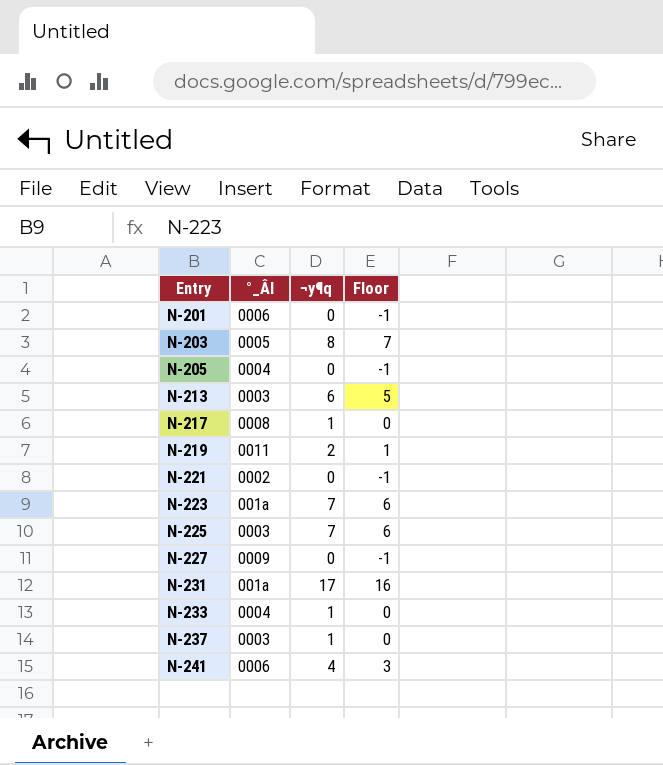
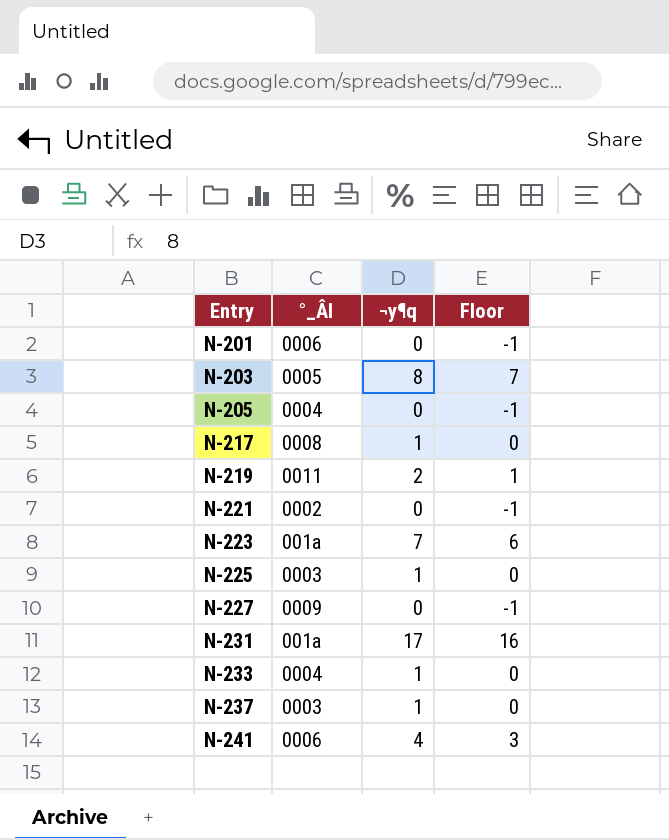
row N-213: 0003 | 6 | 5 -> none
N-225 | ¬y¶q: 7 -> 1
N-225 | Floor: 6 -> 0

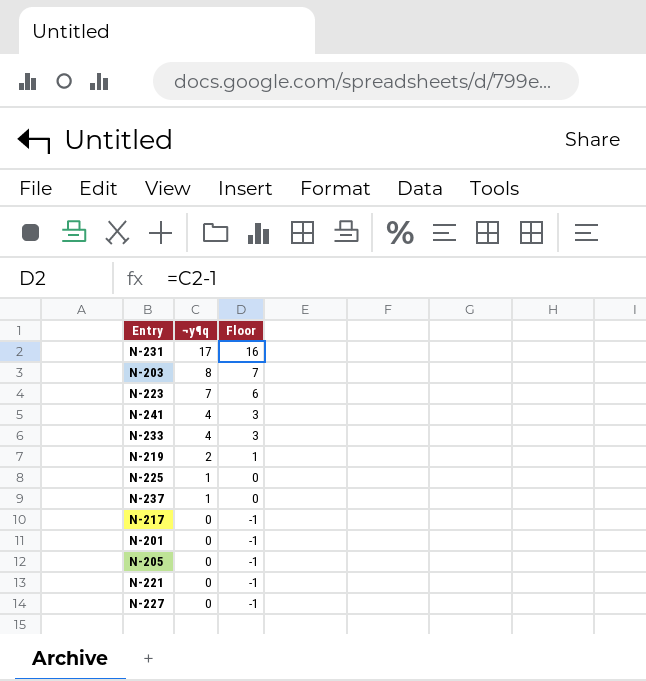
row order: Entry ascending -> ¬y¶q descending
column °_ÂI | position: 2 -> none
N-233 | ¬y¶q: 1 -> 4
N-233 | Floor: 0 -> 3
N-217 | ¬y¶q: 1 -> 0
N-217 | Floor: 0 -> -1

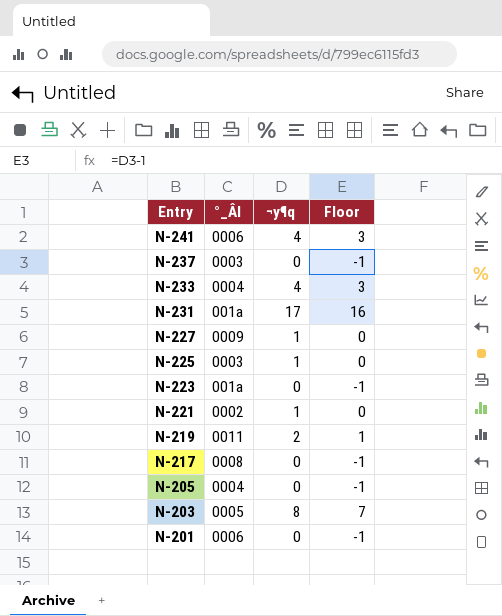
row order: ¬y¶q descending -> Entry descending
column °_ÂI | position: none -> 2
N-237 | ¬y¶q: 1 -> 0
N-237 | Floor: 0 -> -1
N-227 | ¬y¶q: 0 -> 1
N-227 | Floor: -1 -> 0
N-223 | ¬y¶q: 7 -> 0
N-223 | Floor: 6 -> -1
N-221 | ¬y¶q: 0 -> 1
N-221 | Floor: -1 -> 0

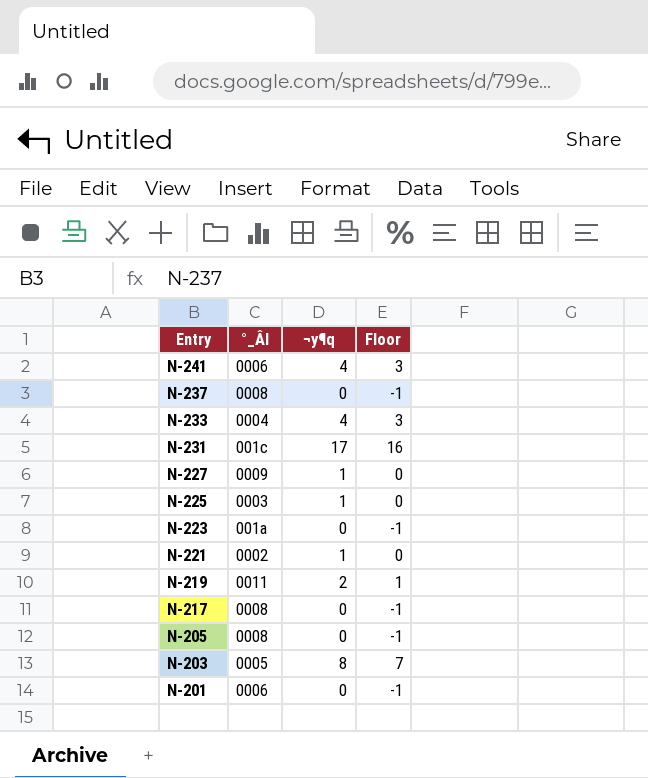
N-237 | °_ÂI: 0003 -> 0008
N-231 | °_ÂI: 001a -> 001c
N-205 | °_ÂI: 0004 -> 0008

